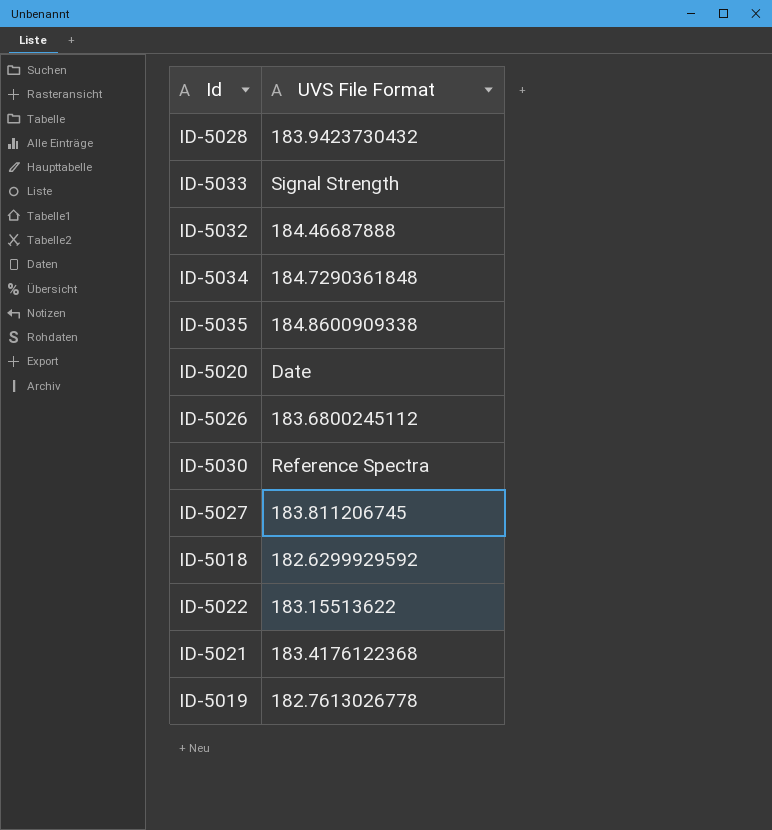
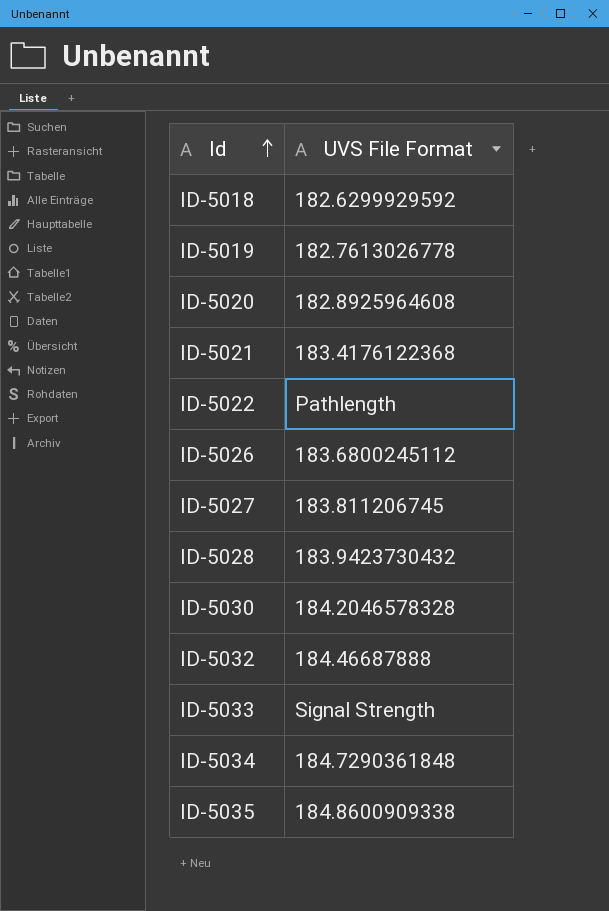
row order: none -> Id ascending
ID-5020 | UVS File Format: Date -> 182.8925964608
ID-5022 | UVS File Format: 183.15513622 -> Pathlength
ID-5030 | UVS File Format: Reference Spectra -> 184.2046578328

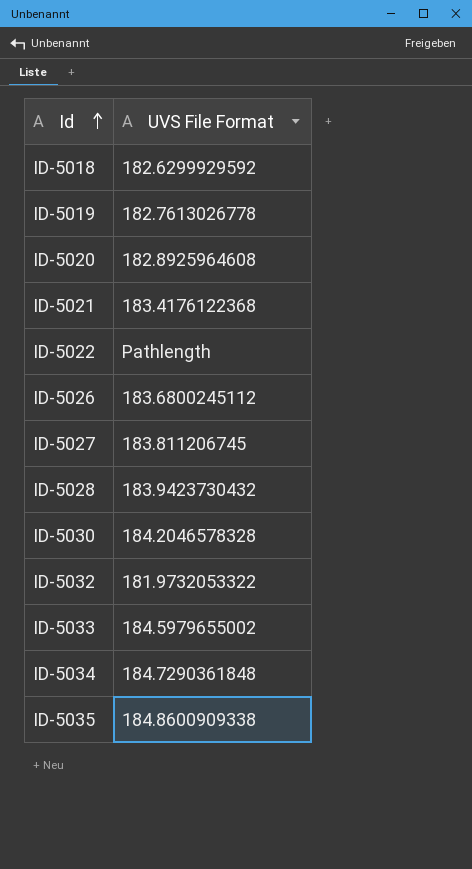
ID-5032 | UVS File Format: 184.46687888 -> 181.9732053322
ID-5033 | UVS File Format: Signal Strength -> 184.5979655002

